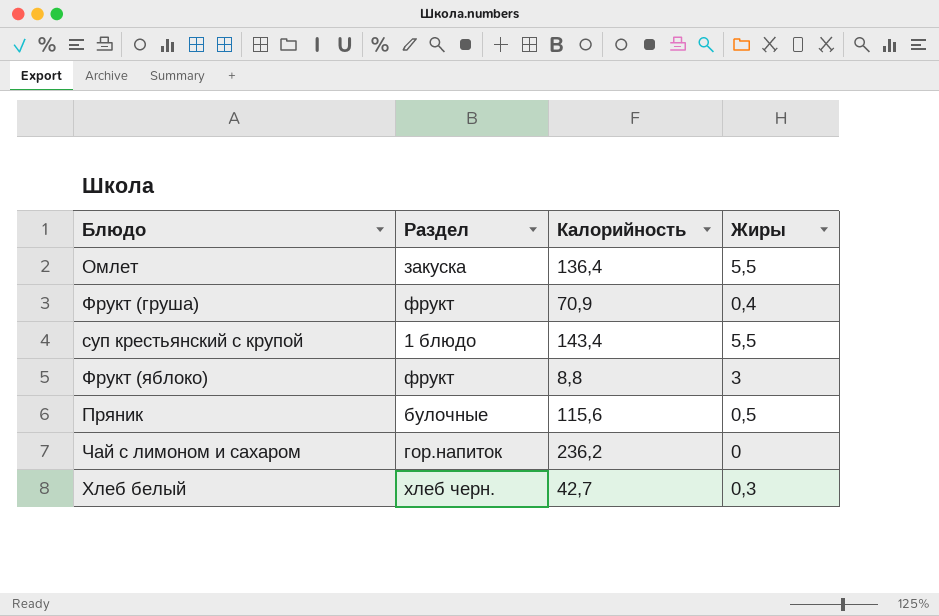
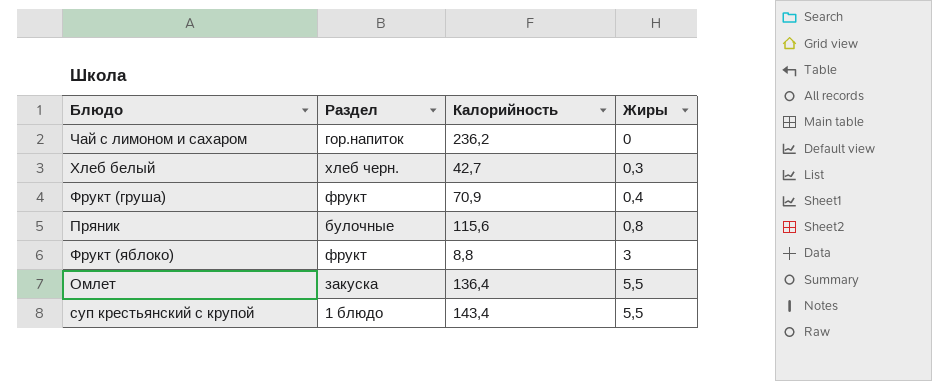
row order: none -> Жиры ascending
Пряник | Жиры: 0,5 -> 0,8

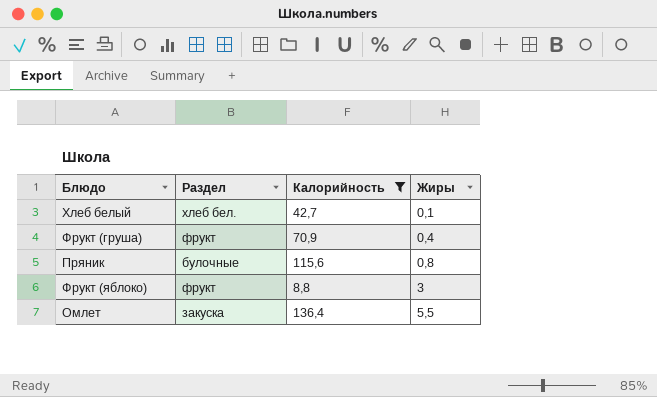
filter: none -> Калорийность <= 136,4
Хлеб белый | Раздел: хлеб черн. -> хлеб бел.
Хлеб белый | Жиры: 0,3 -> 0,1

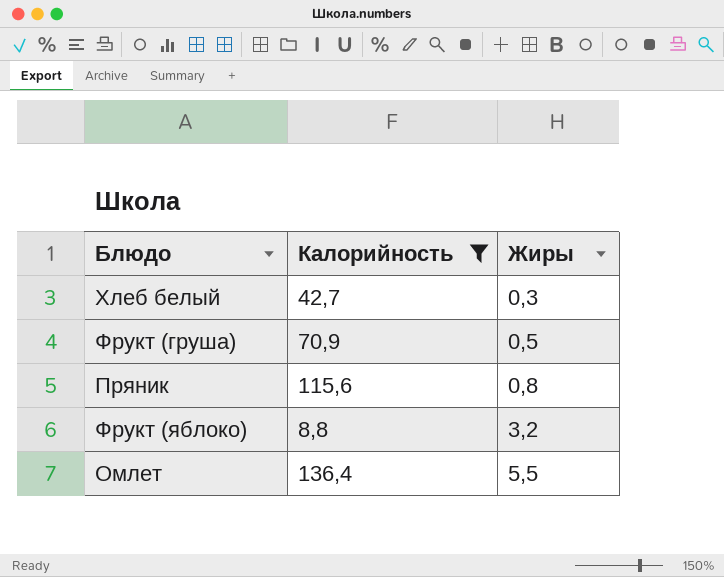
column Раздел | position: 2 -> none
Хлеб белый | Жиры: 0,1 -> 0,3
Фрукт (груша) | Жиры: 0,4 -> 0,5
Фрукт (яблоко) | Жиры: 3 -> 3,2

